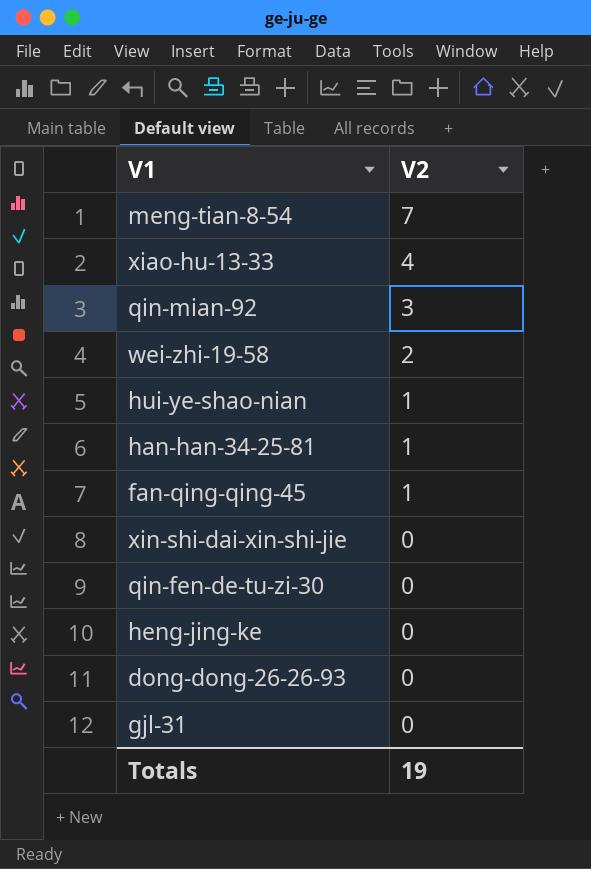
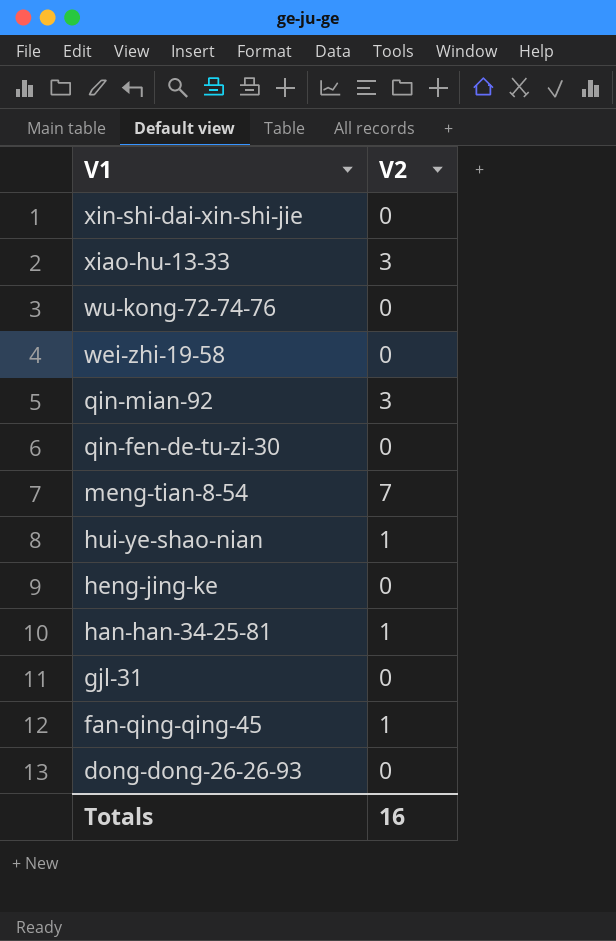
row order: V2 descending -> V1 descending
xiao-hu-13-33 | V2: 4 -> 3
row wu-kong-72-74-76: none -> 0
wei-zhi-19-58 | V2: 2 -> 0
Totals | V2: 19 -> 16

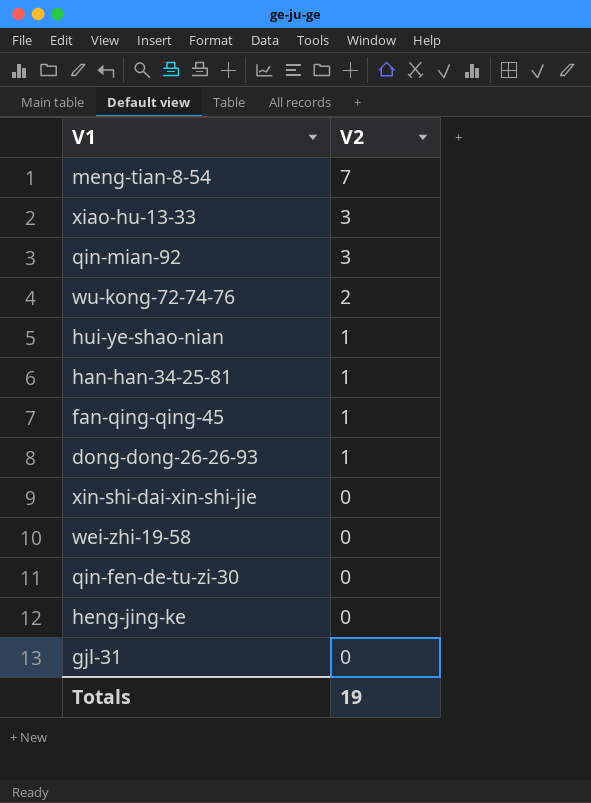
row order: V1 descending -> V2 descending
wu-kong-72-74-76 | V2: 0 -> 2
dong-dong-26-26-93 | V2: 0 -> 1
Totals | V2: 16 -> 19

